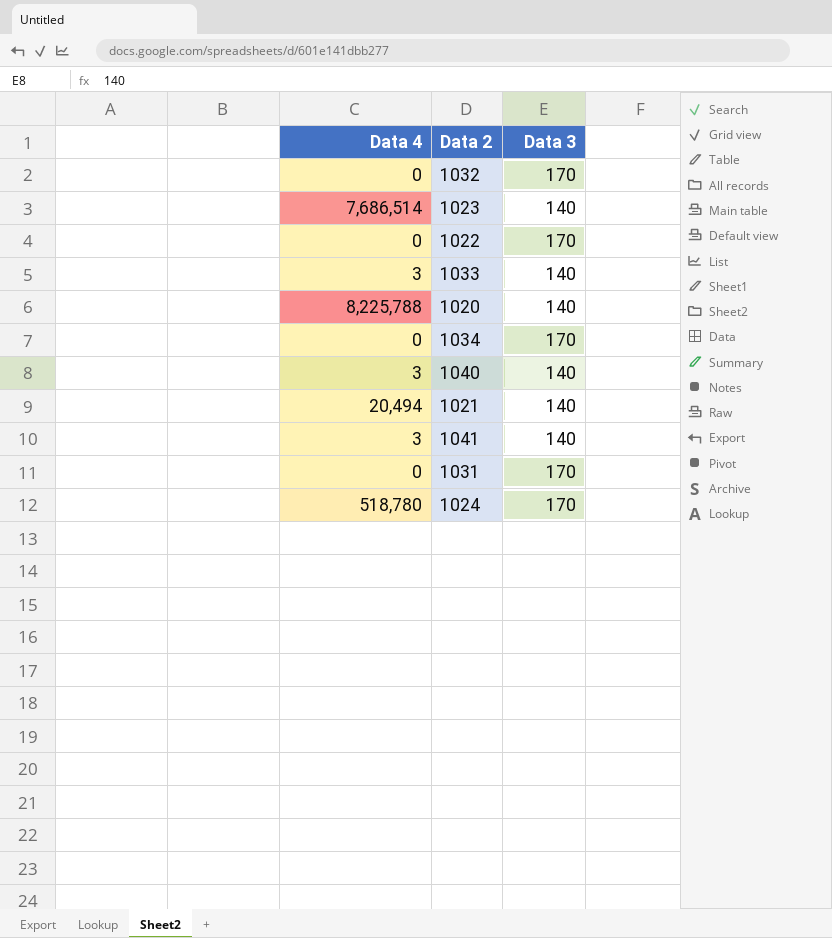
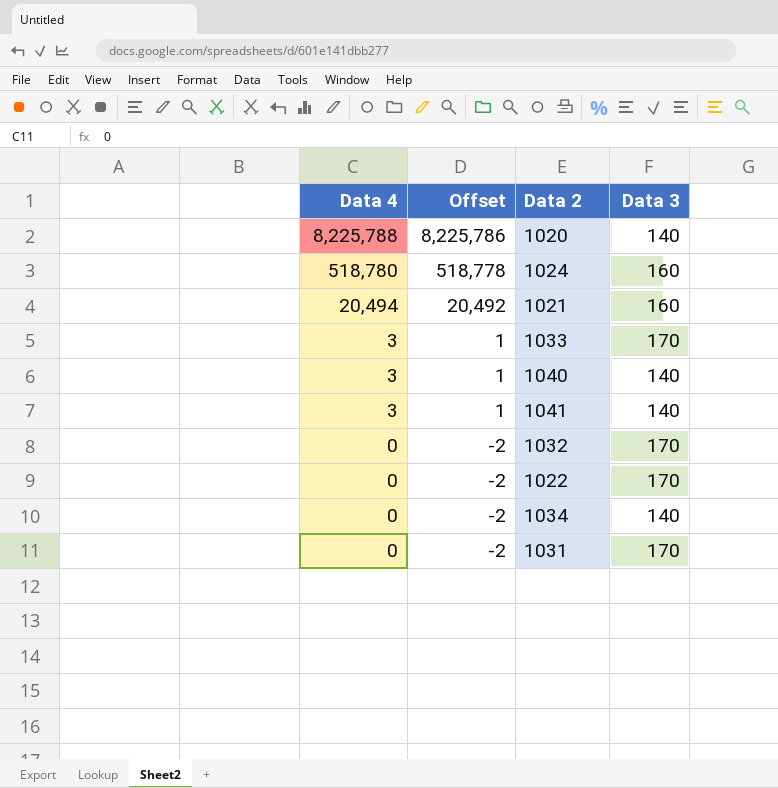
row order: none -> Data 4 descending
column Offset | formula: none -> [Data 4] - 2
row 1023: 7,686,514 | 140 -> none
1024 | Data 3: 170 -> 160
1021 | Data 3: 140 -> 160
1033 | Data 3: 140 -> 170
1034 | Data 3: 170 -> 140

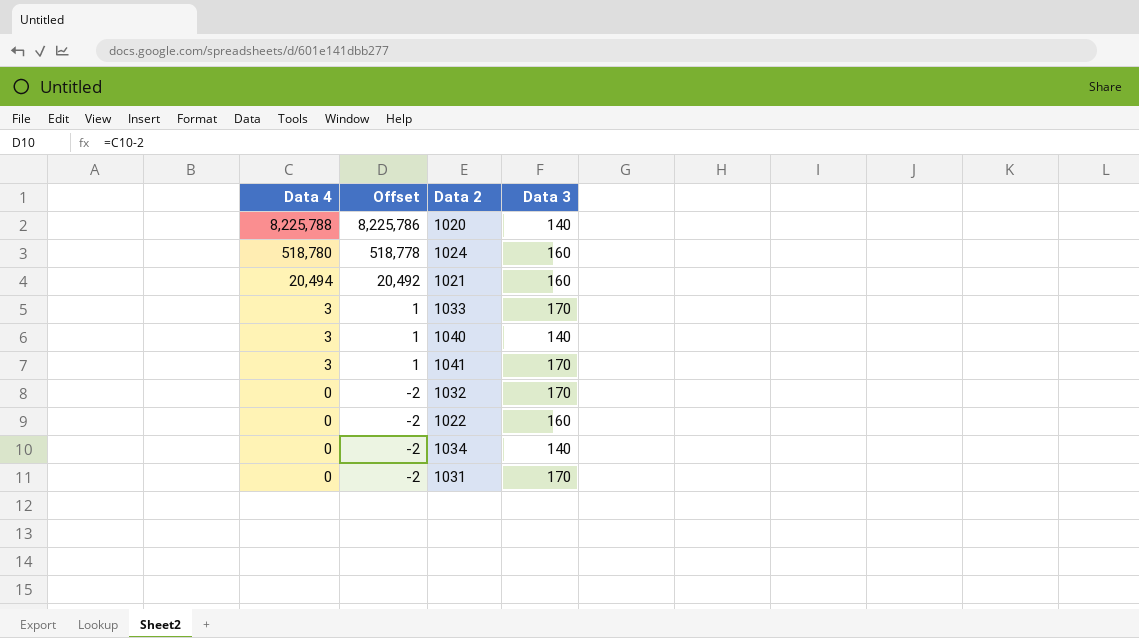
1041 | Data 3: 140 -> 170
1022 | Data 3: 170 -> 160

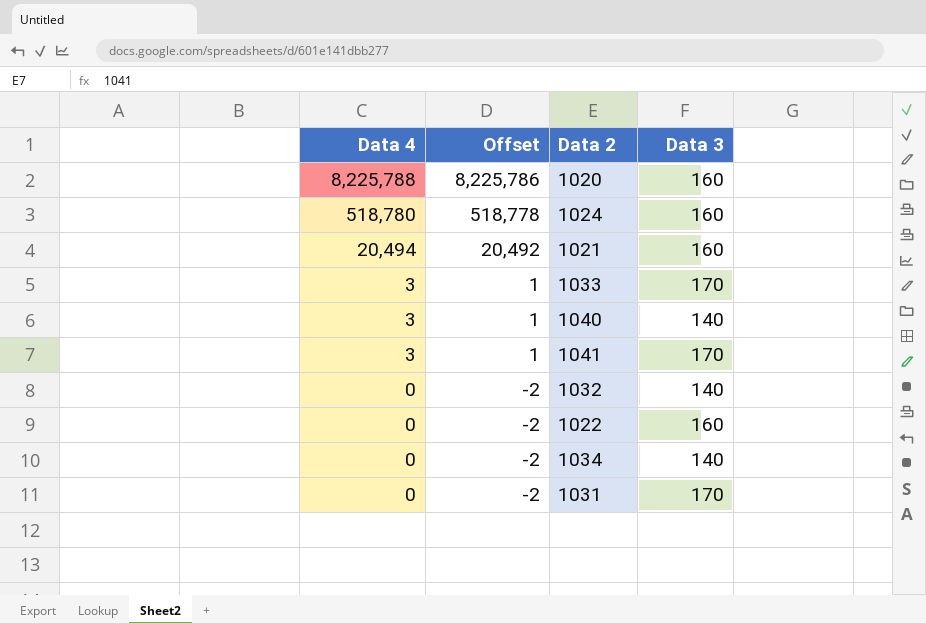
1020 | Data 3: 140 -> 160
1032 | Data 3: 170 -> 140

